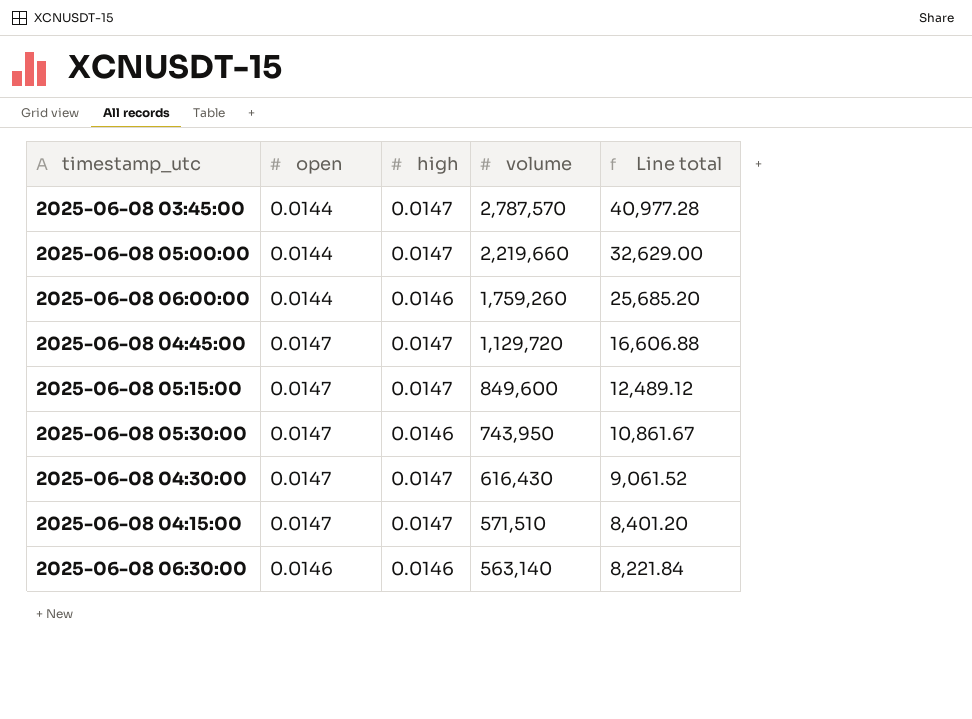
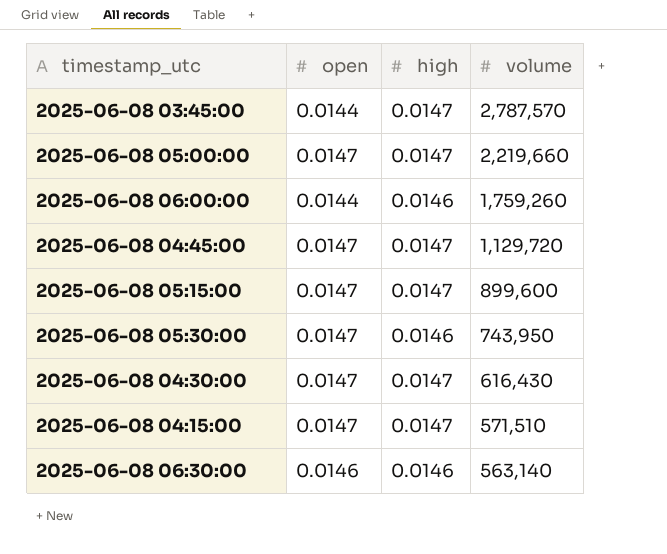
column Line total | formula: [high] * [volume] -> none
2025-06-08 05:00:00 | open: 0.0144 -> 0.0147
2025-06-08 05:15:00 | volume: 849,600 -> 899,600

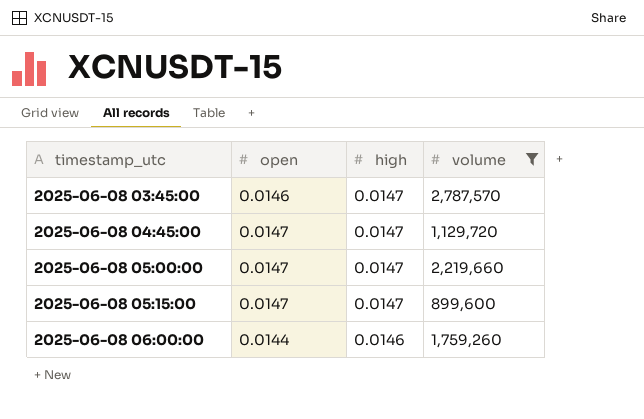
filter: none -> volume >= 899,600
row order: volume descending -> timestamp_utc ascending
2025-06-08 03:45:00 | open: 0.0144 -> 0.0146

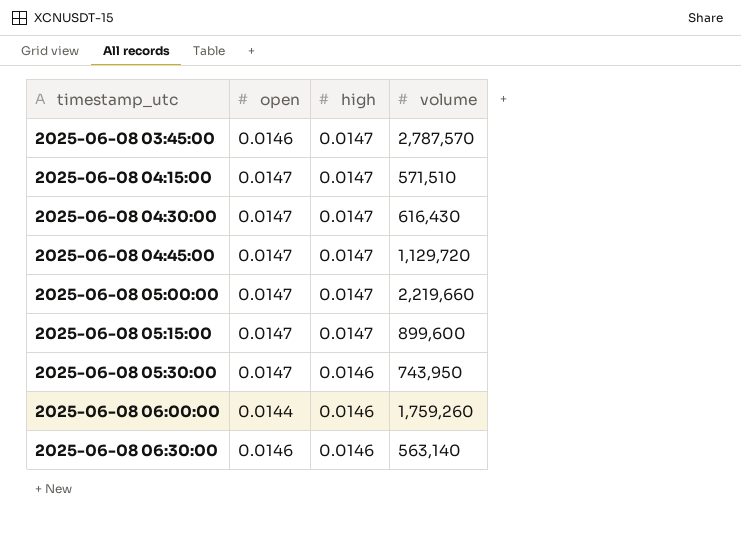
filter: volume >= 899,600 -> none

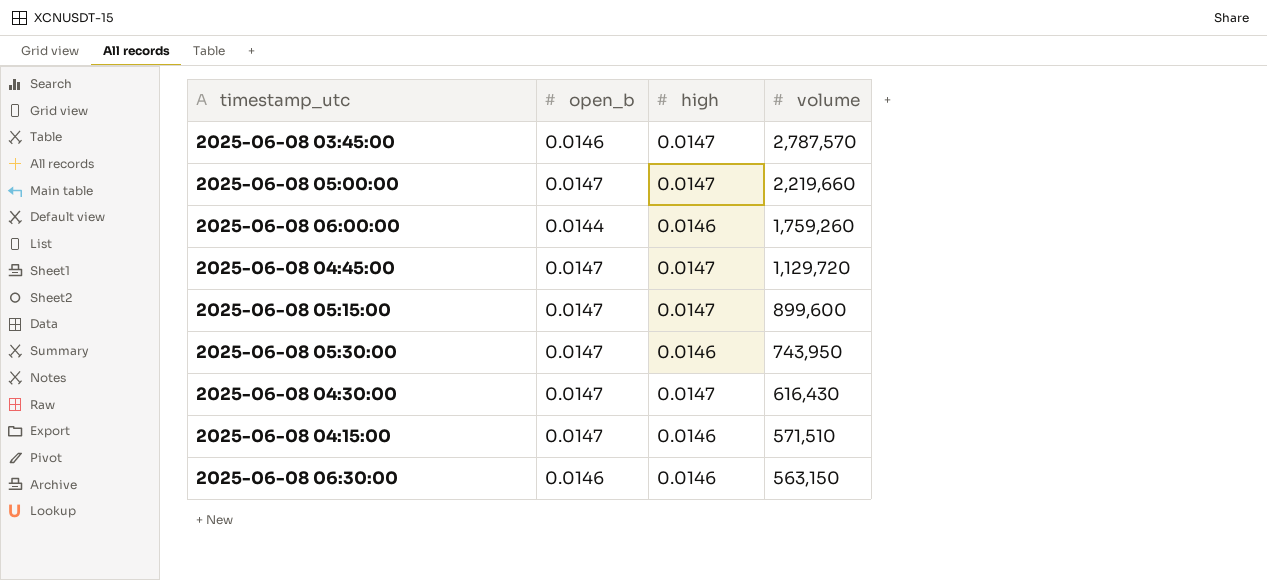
row order: timestamp_utc ascending -> volume descending
column name: open -> open_b
2025-06-08 04:15:00 | high: 0.0147 -> 0.0146
2025-06-08 06:30:00 | volume: 563,140 -> 563,150

